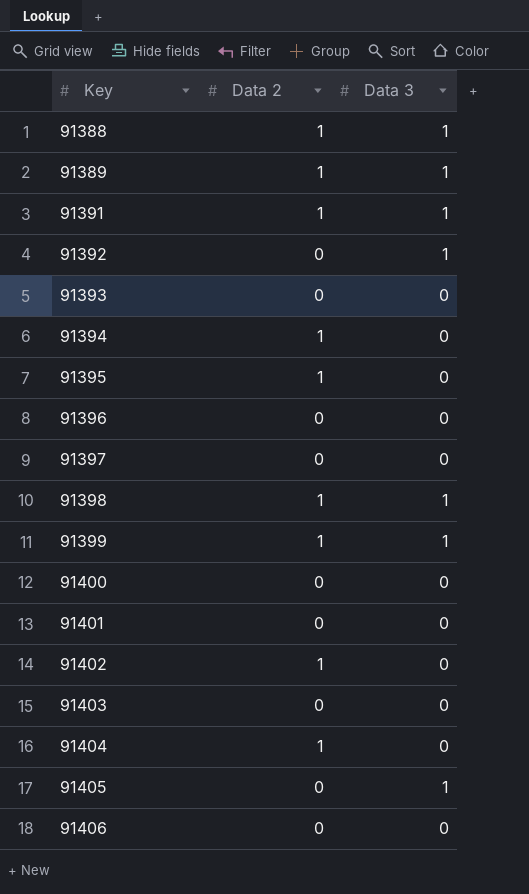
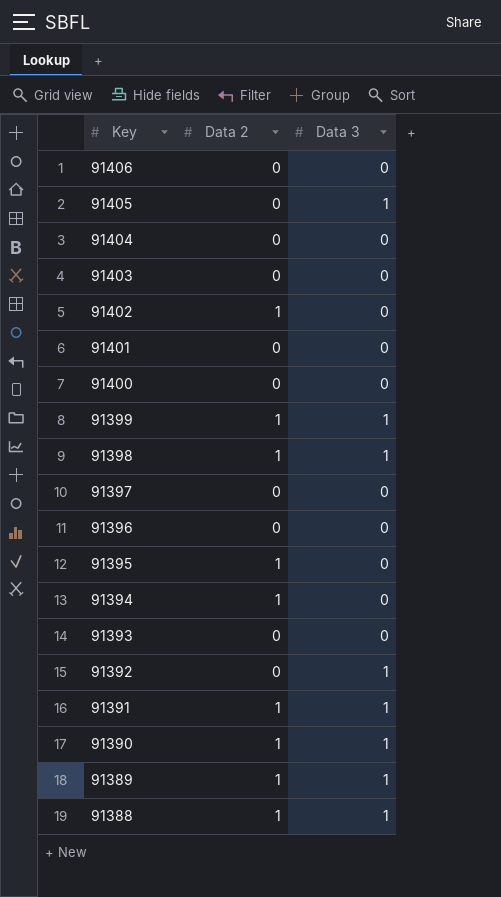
row order: Key ascending -> Key descending
91404 | Data 2: 1 -> 0
row 91390: none -> 1 | 1

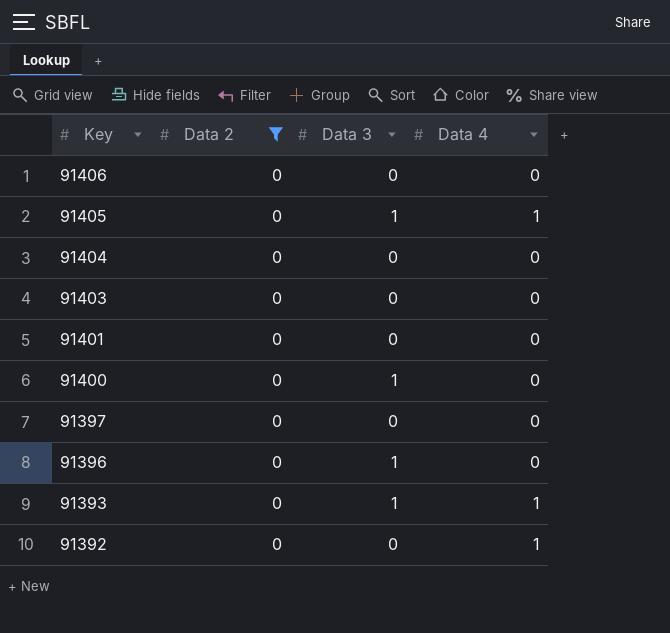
filter: none -> Data 2 = 0
column Data 4 | position: none -> 4
91400 | Data 3: 0 -> 1
91396 | Data 3: 0 -> 1
91393 | Data 3: 0 -> 1
91392 | Data 3: 1 -> 0

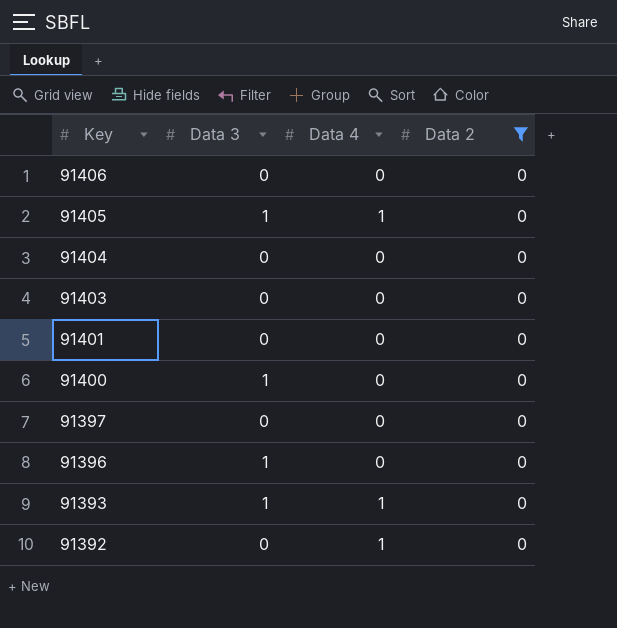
column Data 2 | position: 2 -> 4

